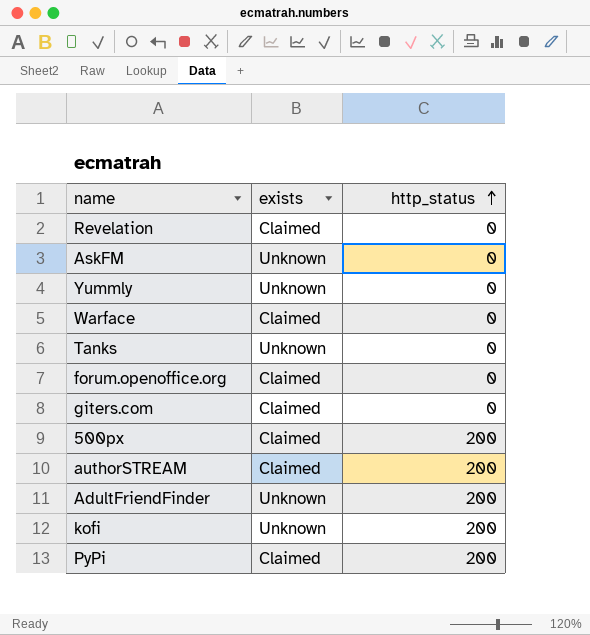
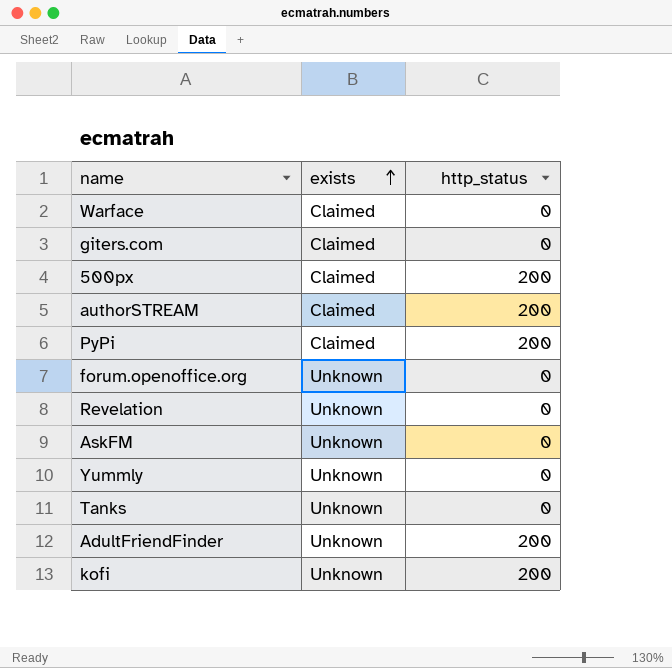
row order: http_status ascending -> exists ascending
forum.openoffice.org | exists: Claimed -> Unknown
Revelation | exists: Claimed -> Unknown

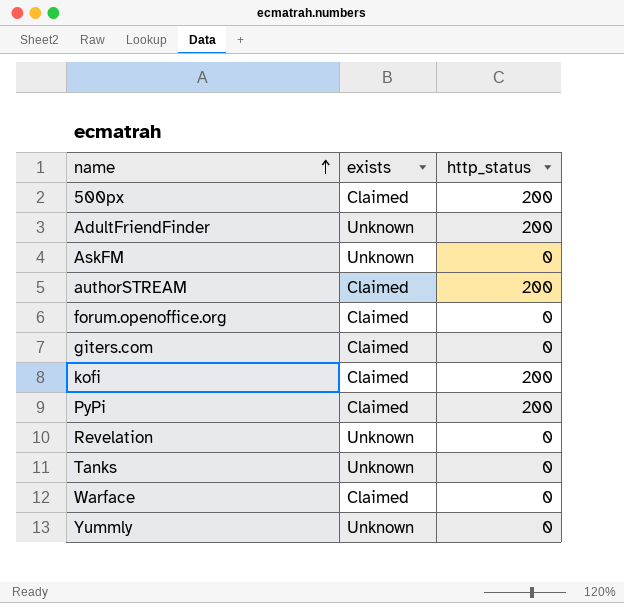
row order: exists ascending -> name ascending
forum.openoffice.org | exists: Unknown -> Claimed
kofi | exists: Unknown -> Claimed

